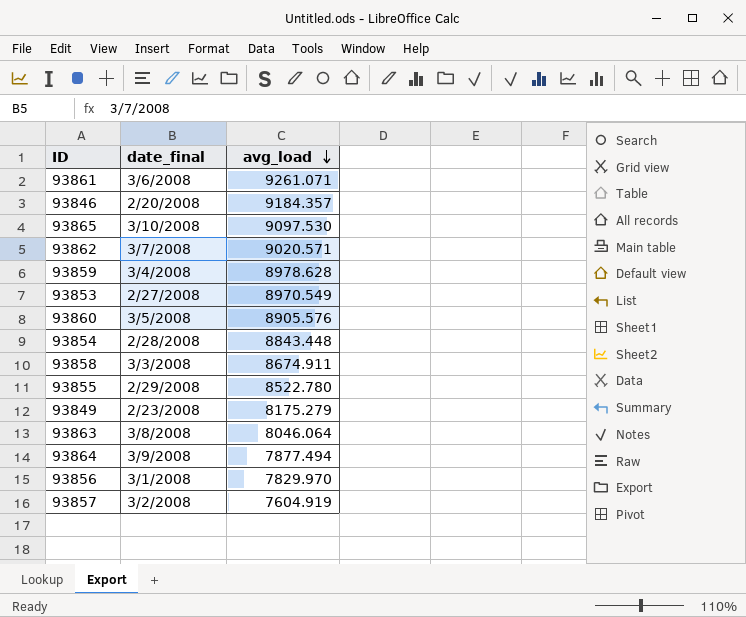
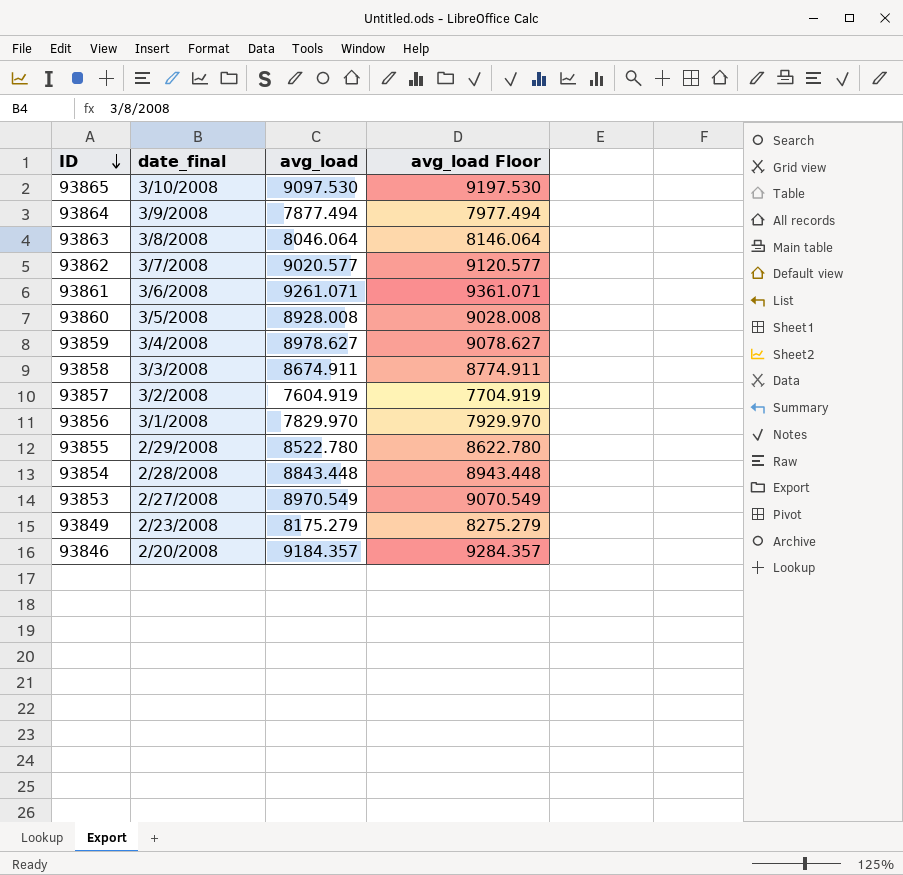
row order: avg_load descending -> ID descending
column avg_load Floor | formula: none -> [avg_load] + 100
93862 | avg_load: 9020.571 -> 9020.577
93860 | avg_load: 8905.576 -> 8928.008
93859 | avg_load: 8978.628 -> 8978.627

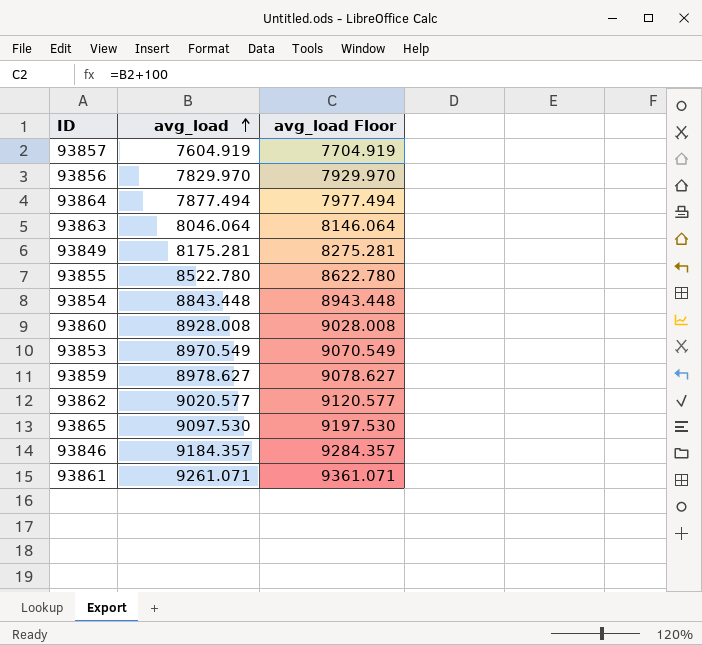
row order: ID descending -> avg_load ascending
column date_final | position: 2 -> none
row 93858: 3/3/2008 | 8674.911 | 8774.911 -> none
93849 | avg_load: 8175.279 -> 8175.281
93849 | avg_load Floor: 8275.279 -> 8275.281

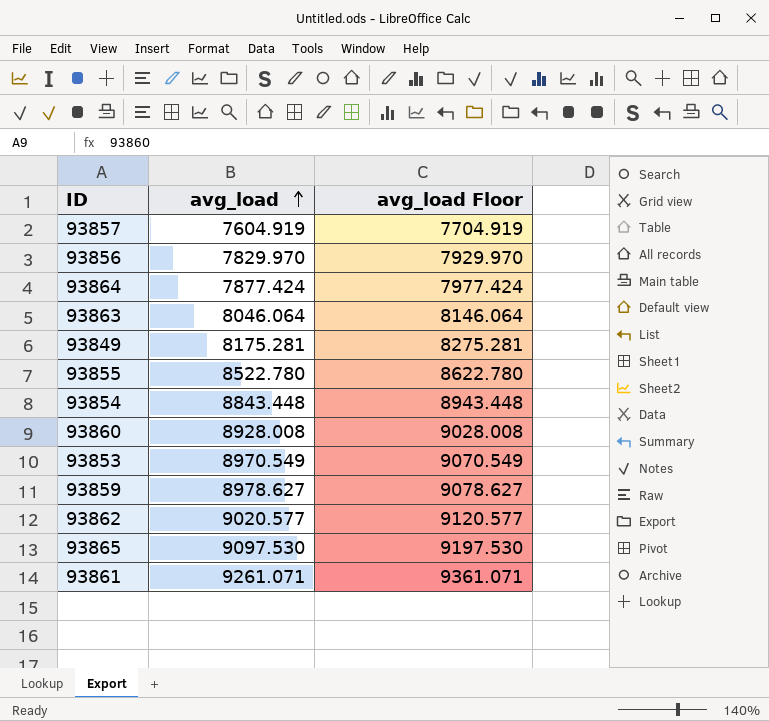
row 93846: 9184.357 | 9284.357 -> none
93864 | avg_load: 7877.494 -> 7877.424
93864 | avg_load Floor: 7977.494 -> 7977.424

